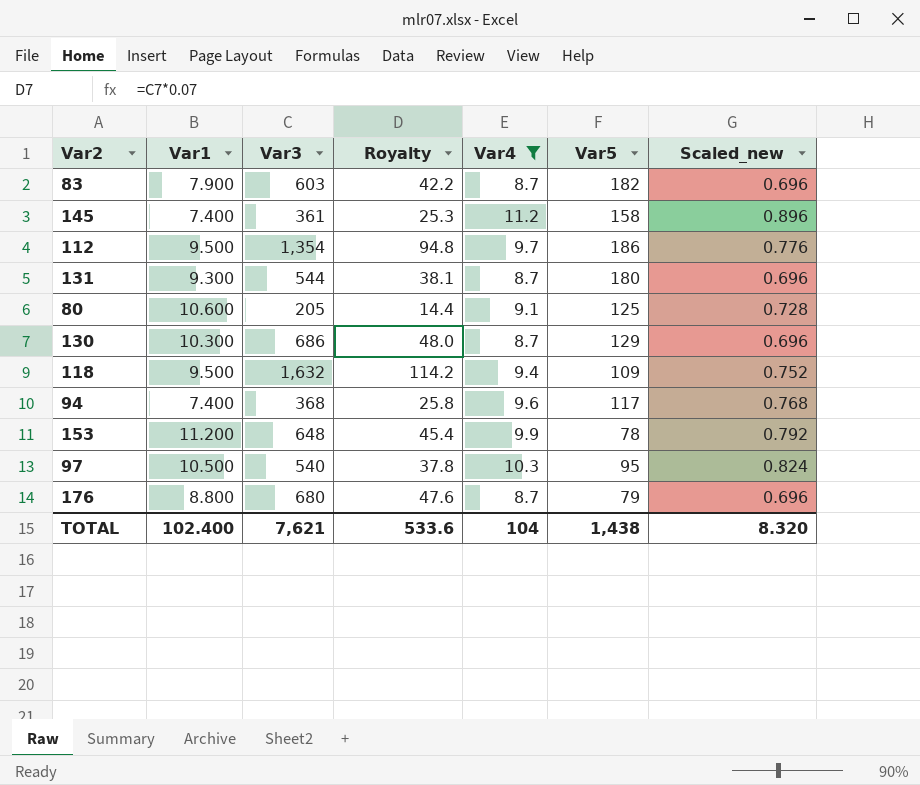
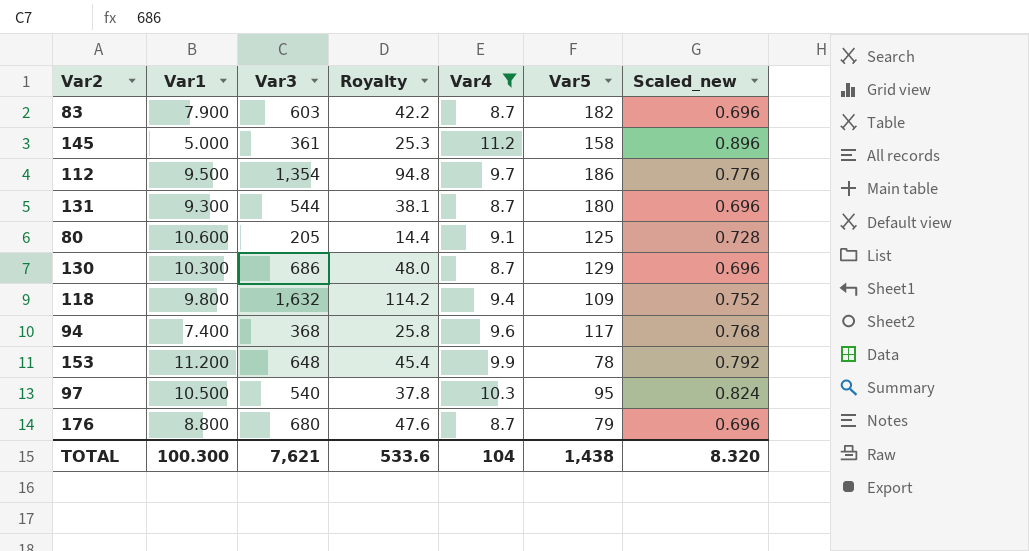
145 | Var1: 7.400 -> 5.000
118 | Var1: 9.500 -> 9.800
TOTAL | Var1: 102.400 -> 100.300

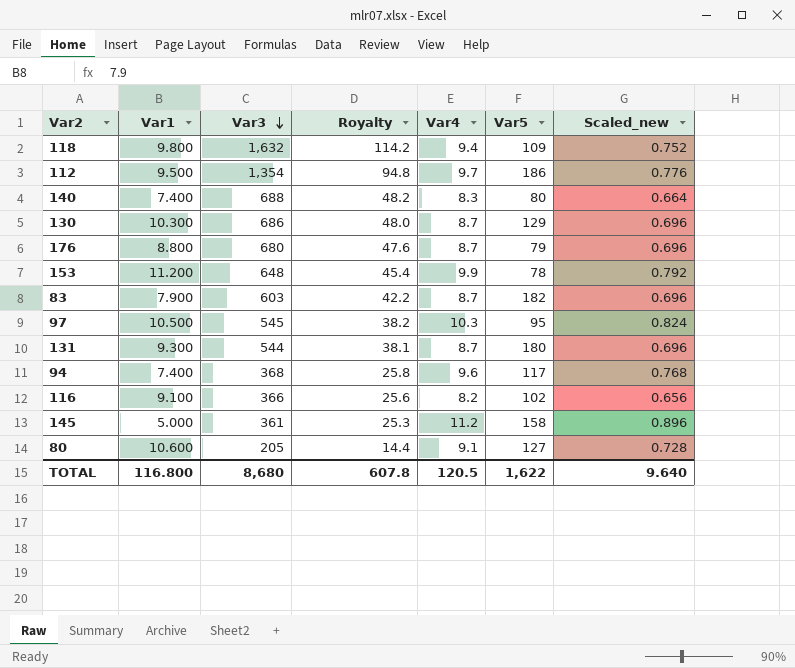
filter: Var4 >= 8.7 -> none
row order: none -> Var3 descending
97 | Var3: 540 -> 545
97 | Royalty: 37.8 -> 38.2
80 | Var5: 125 -> 127
TOTAL | Var1: 100.300 -> 116.800
TOTAL | Var3: 7,621 -> 8,680
TOTAL | Royalty: 533.6 -> 607.8
TOTAL | Var4: 104 -> 120.5
TOTAL | Var5: 1,438 -> 1,622
TOTAL | Scaled_new: 8.320 -> 9.640

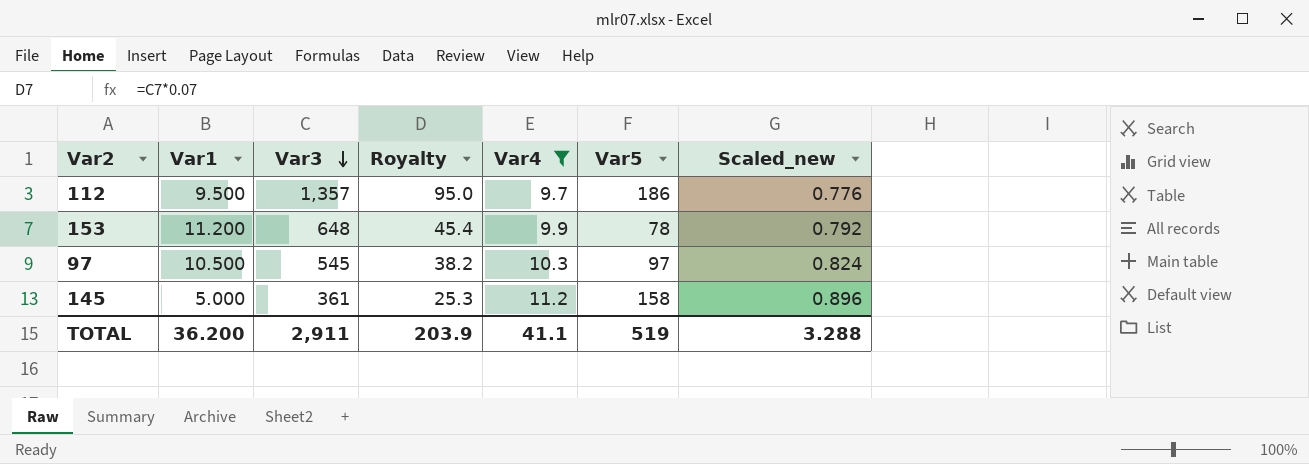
filter: none -> Var4 >= 9.7
112 | Var3: 1,354 -> 1,357
112 | Royalty: 94.8 -> 95.0
97 | Var5: 95 -> 97
TOTAL | Var1: 116.800 -> 36.200
TOTAL | Var3: 8,680 -> 2,911
TOTAL | Royalty: 607.8 -> 203.9
TOTAL | Var4: 120.5 -> 41.1
TOTAL | Var5: 1,622 -> 519
TOTAL | Scaled_new: 9.640 -> 3.288

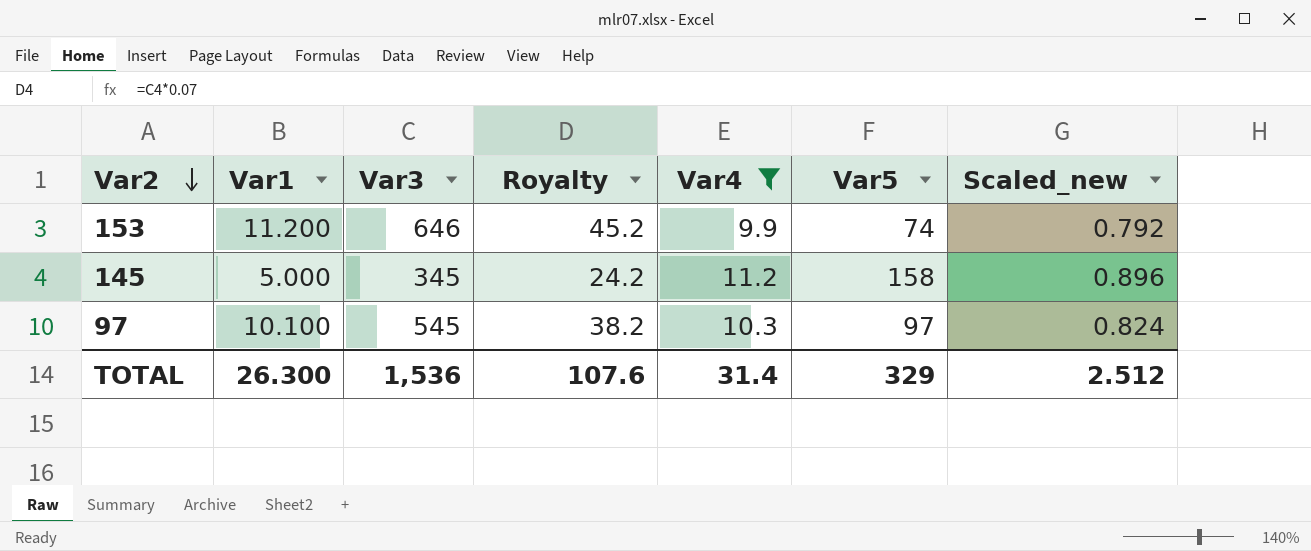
row order: Var3 descending -> Var2 descending
row 112: 9.500 | 1,357 | 95.0 | 9.7 | 186 | 0.776 -> none
153 | Var3: 648 -> 646
153 | Royalty: 45.4 -> 45.2
153 | Var5: 78 -> 74
145 | Var3: 361 -> 345
145 | Royalty: 25.3 -> 24.2
97 | Var1: 10.500 -> 10.100
TOTAL | Var1: 36.200 -> 26.300
TOTAL | Var3: 2,911 -> 1,536
TOTAL | Royalty: 203.9 -> 107.6
TOTAL | Var4: 41.1 -> 31.4
TOTAL | Var5: 519 -> 329
TOTAL | Scaled_new: 3.288 -> 2.512

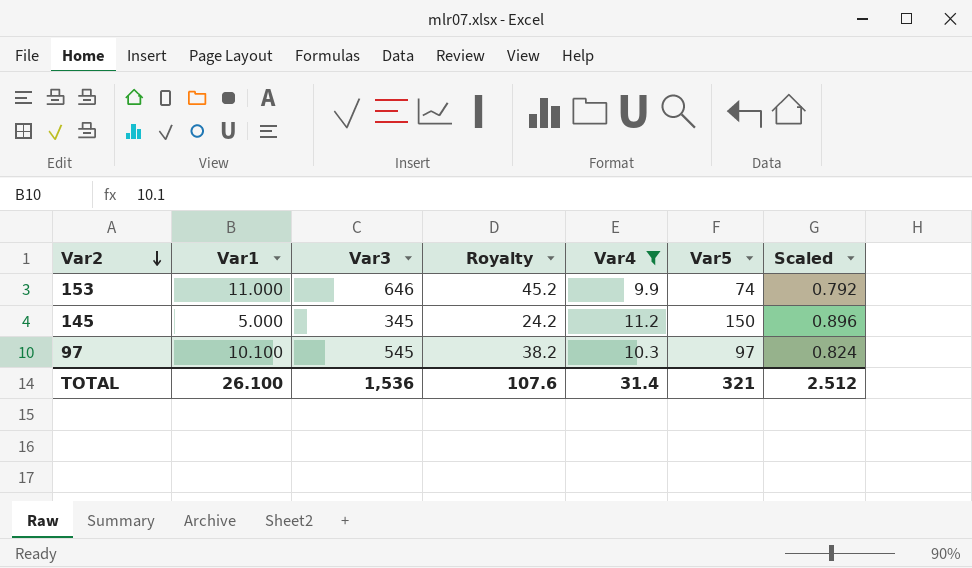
column name: Scaled_new -> Scaled
153 | Var1: 11.200 -> 11.000
145 | Var5: 158 -> 150
TOTAL | Var1: 26.300 -> 26.100
TOTAL | Var5: 329 -> 321

